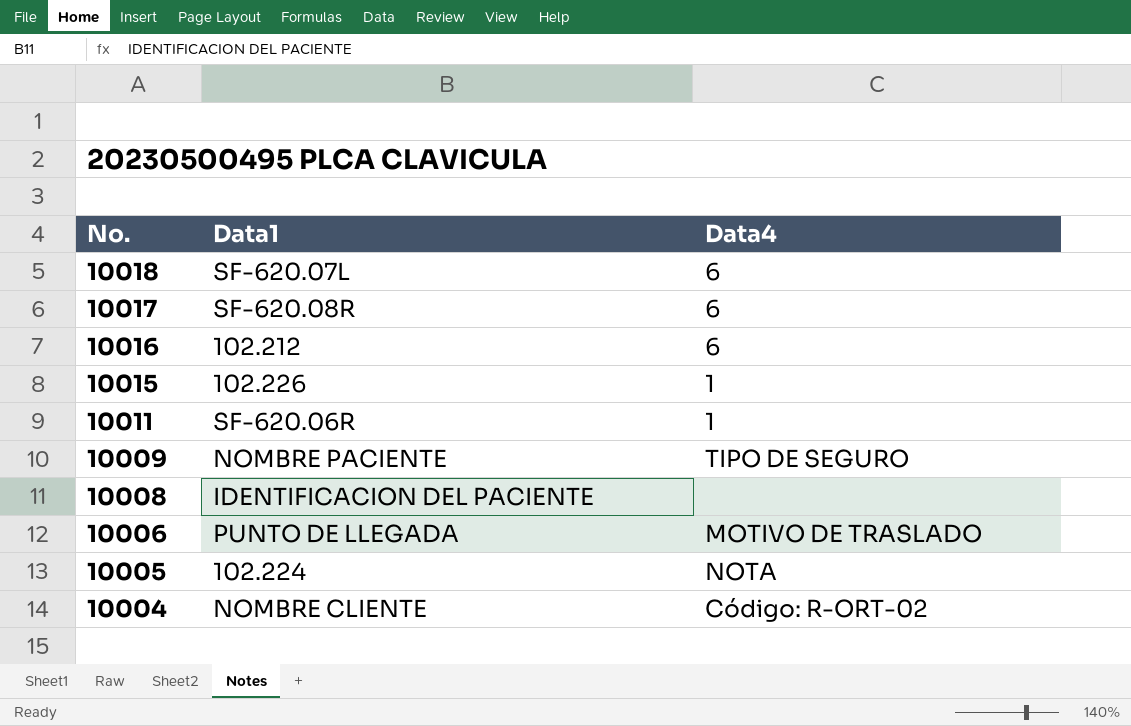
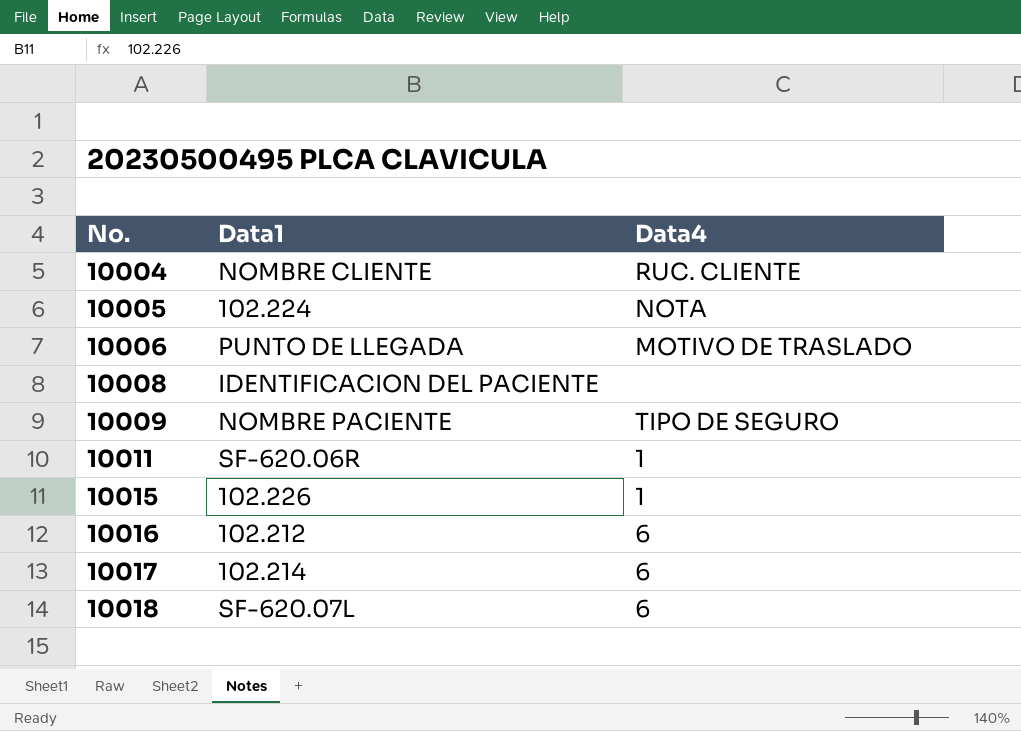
row order: No. descending -> No. ascending
10004 | Data4: Código: R-ORT-02 -> RUC. CLIENTE
10017 | Data1: SF-620.08R -> 102.214

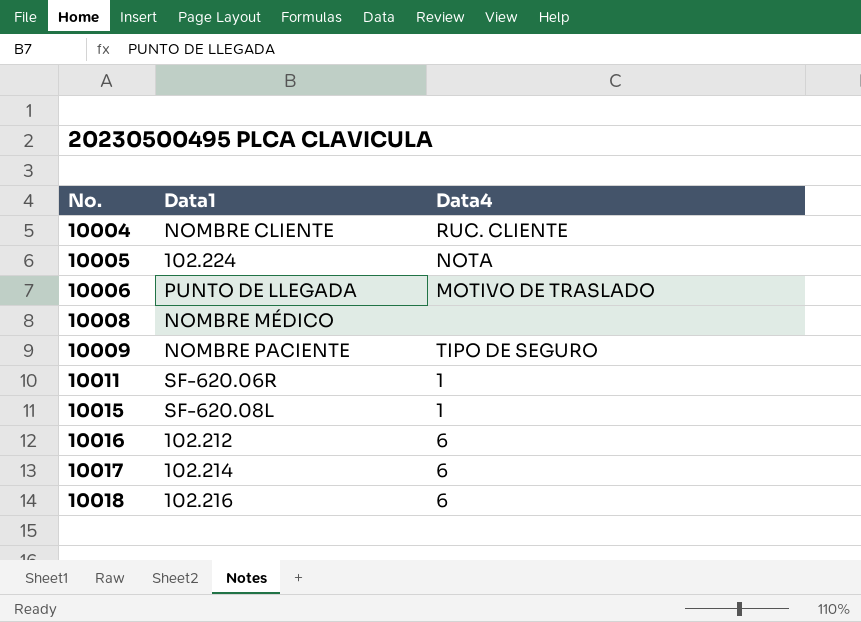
10008 | Data1: IDENTIFICACION DEL PACIENTE -> NOMBRE MÉDICO
10015 | Data1: 102.226 -> SF-620.08L
10018 | Data1: SF-620.07L -> 102.216

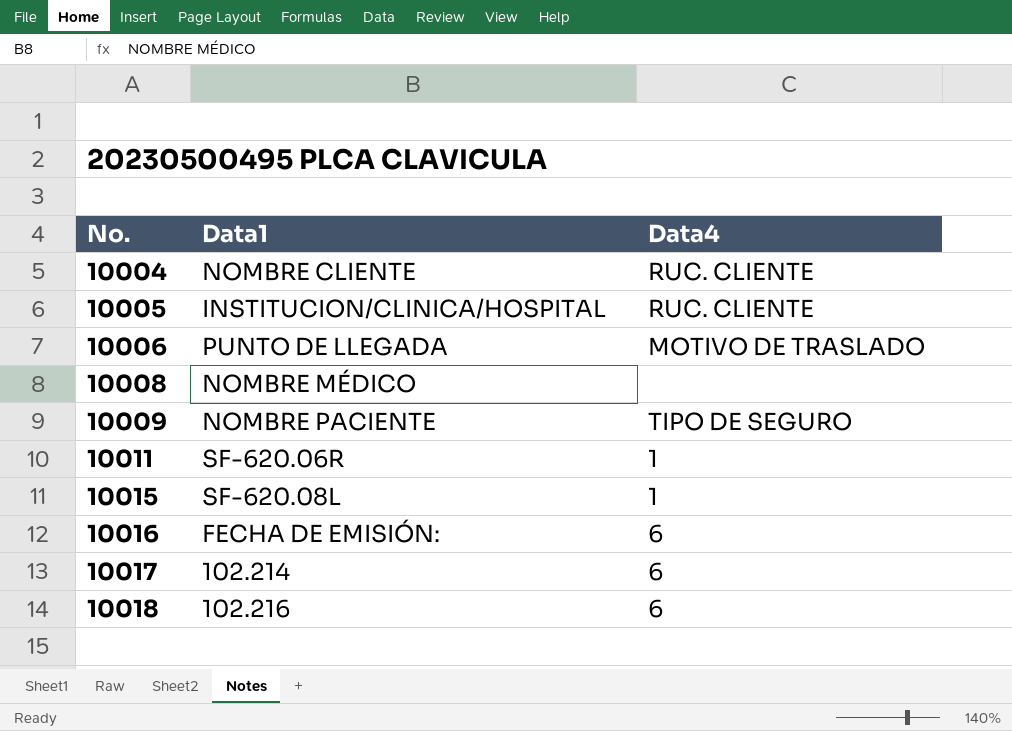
10005 | Data1: 102.224 -> INSTITUCION/CLINICA/HOSPITAL
10005 | Data4: NOTA -> RUC. CLIENTE
10016 | Data1: 102.212 -> FECHA DE EMISIÓN:

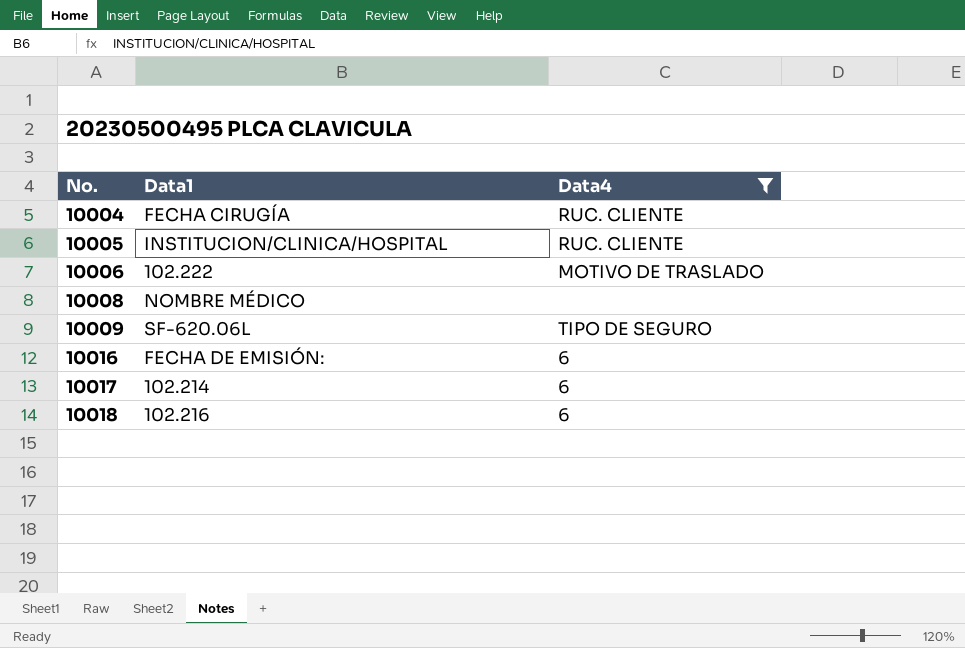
filter: none -> Data4 != 1
10004 | Data1: NOMBRE CLIENTE -> FECHA CIRUGÍA
10006 | Data1: PUNTO DE LLEGADA -> 102.222
10009 | Data1: NOMBRE PACIENTE -> SF-620.06L

